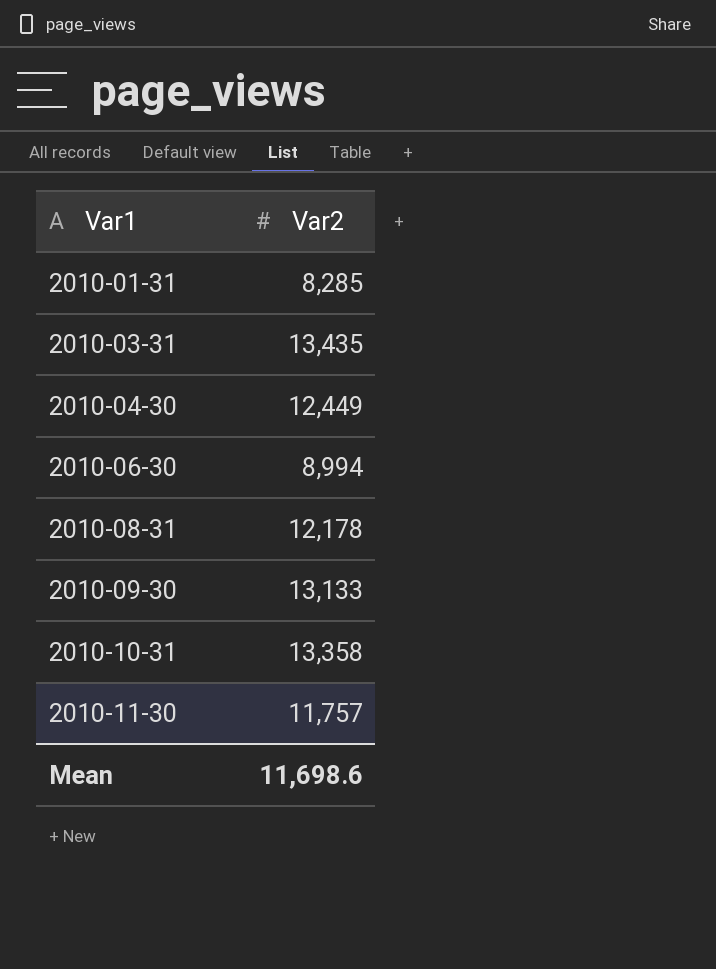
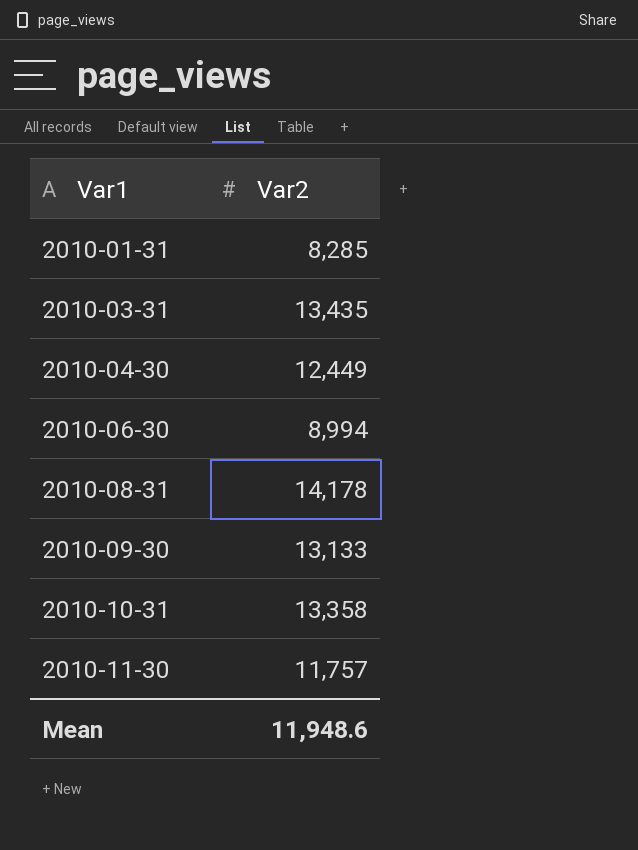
2010-08-31 | Var2: 12,178 -> 14,178
Mean | Var2: 11,698.6 -> 11,948.6

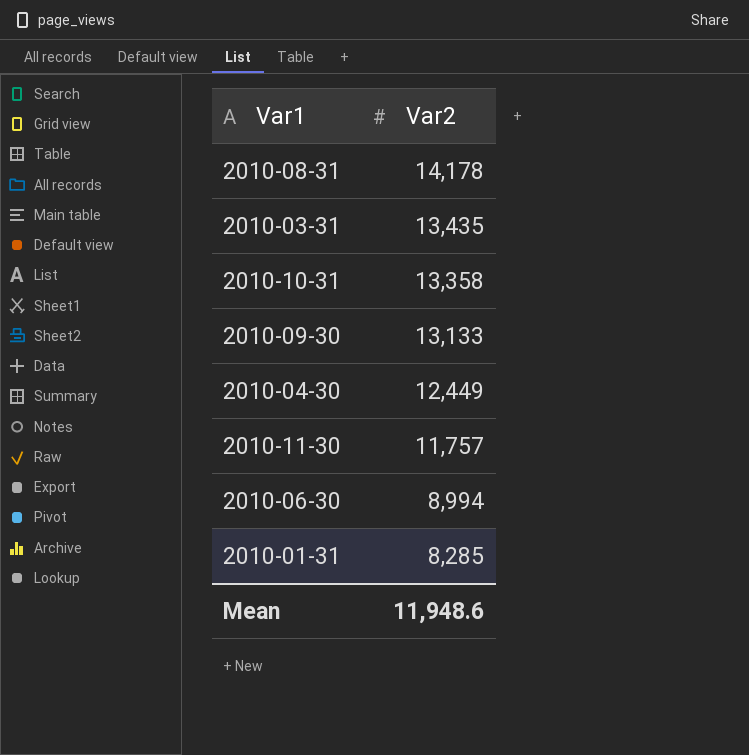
row order: Var1 ascending -> Var2 descending

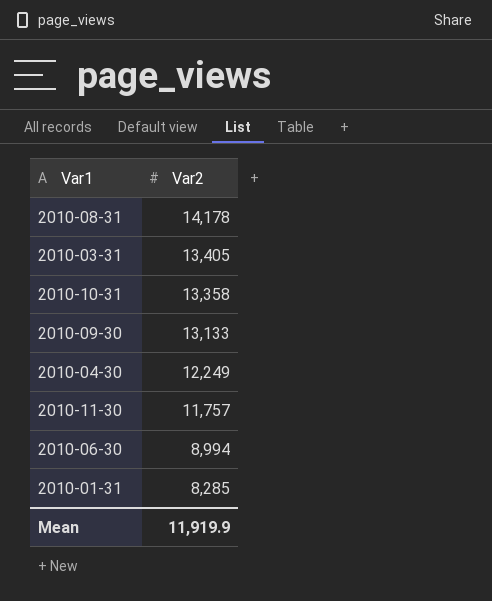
2010-03-31 | Var2: 13,435 -> 13,405
2010-04-30 | Var2: 12,449 -> 12,249
Mean | Var2: 11,948.6 -> 11,919.9

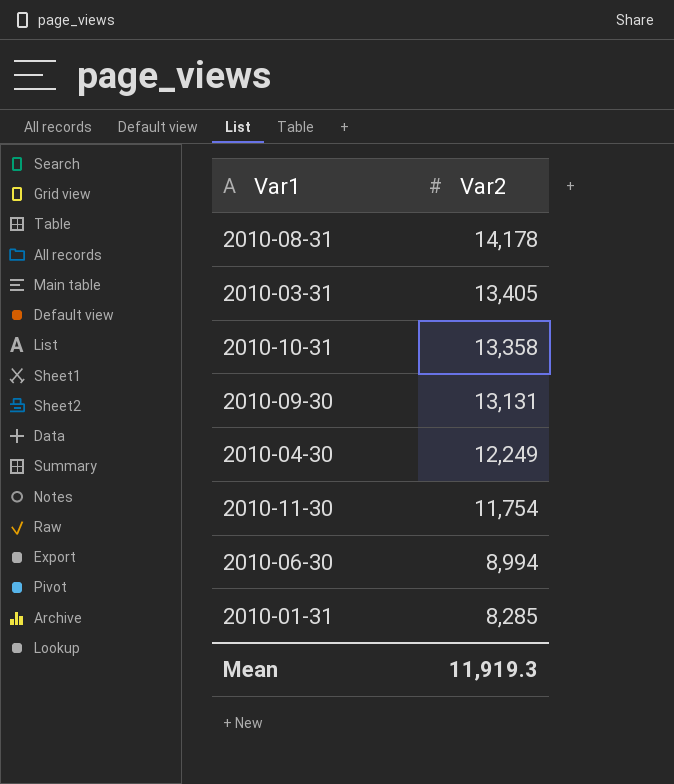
2010-09-30 | Var2: 13,133 -> 13,131
2010-11-30 | Var2: 11,757 -> 11,754
Mean | Var2: 11,919.9 -> 11,919.3

